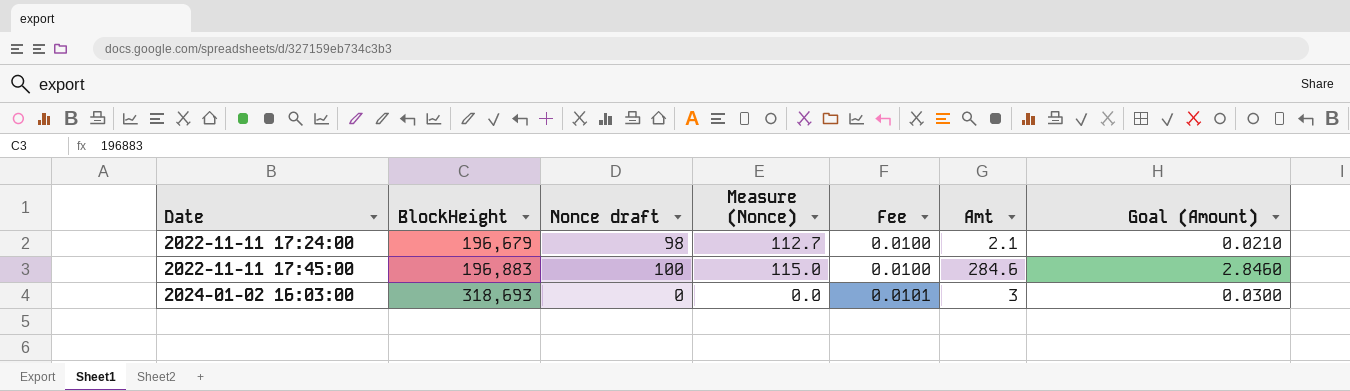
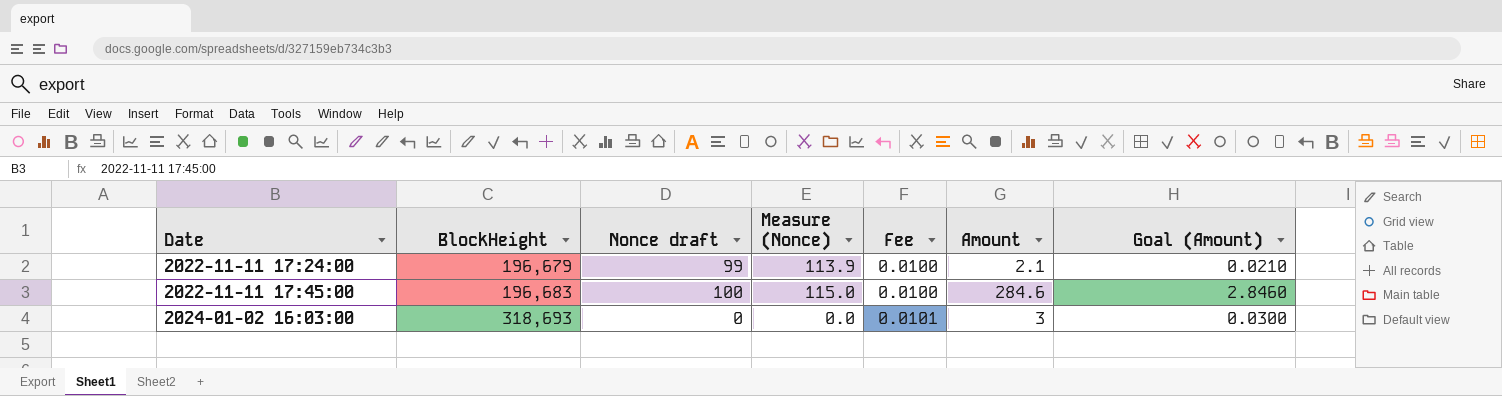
column name: Amt -> Amount
2022-11-11 17:24:00 | Nonce draft: 98 -> 99
2022-11-11 17:24:00 | Measure (Nonce): 112.7 -> 113.9
2022-11-11 17:45:00 | BlockHeight: 196,883 -> 196,683

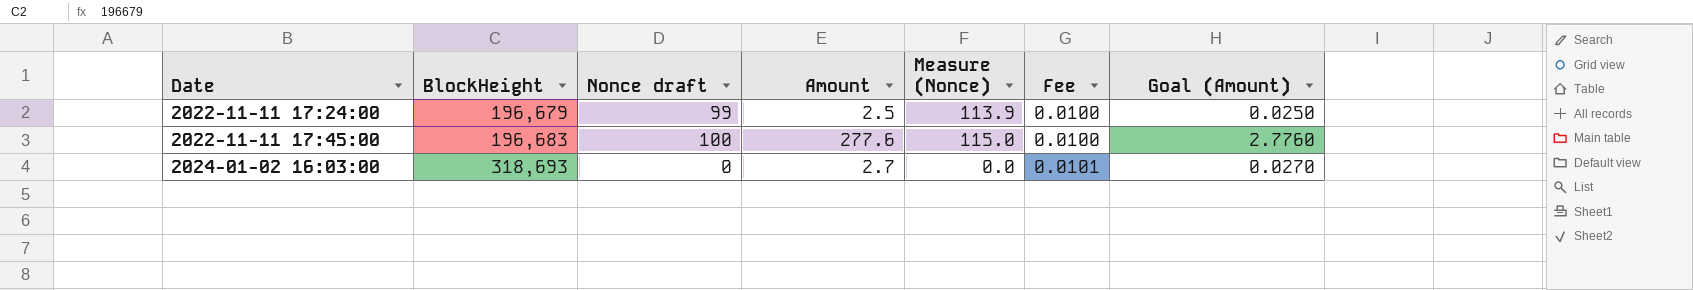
column Amount | position: 6 -> 4
2022-11-11 17:24:00 | Amount: 2.1 -> 2.5
2022-11-11 17:24:00 | Goal (Amount): 0.0210 -> 0.0250
2022-11-11 17:45:00 | Amount: 284.6 -> 277.6
2022-11-11 17:45:00 | Goal (Amount): 2.8460 -> 2.7760
2024-01-02 16:03:00 | Amount: 3 -> 2.7
2024-01-02 16:03:00 | Goal (Amount): 0.0300 -> 0.0270

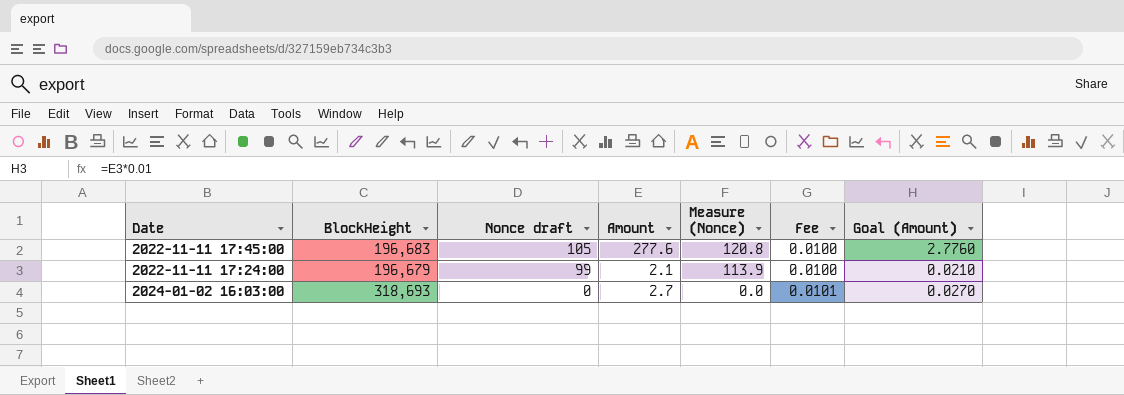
row order: Date ascending -> Nonce draft descending
2022-11-11 17:45:00 | Nonce draft: 100 -> 105
2022-11-11 17:45:00 | Measure (Nonce): 115.0 -> 120.8
2022-11-11 17:24:00 | Amount: 2.5 -> 2.1
2022-11-11 17:24:00 | Goal (Amount): 0.0250 -> 0.0210

